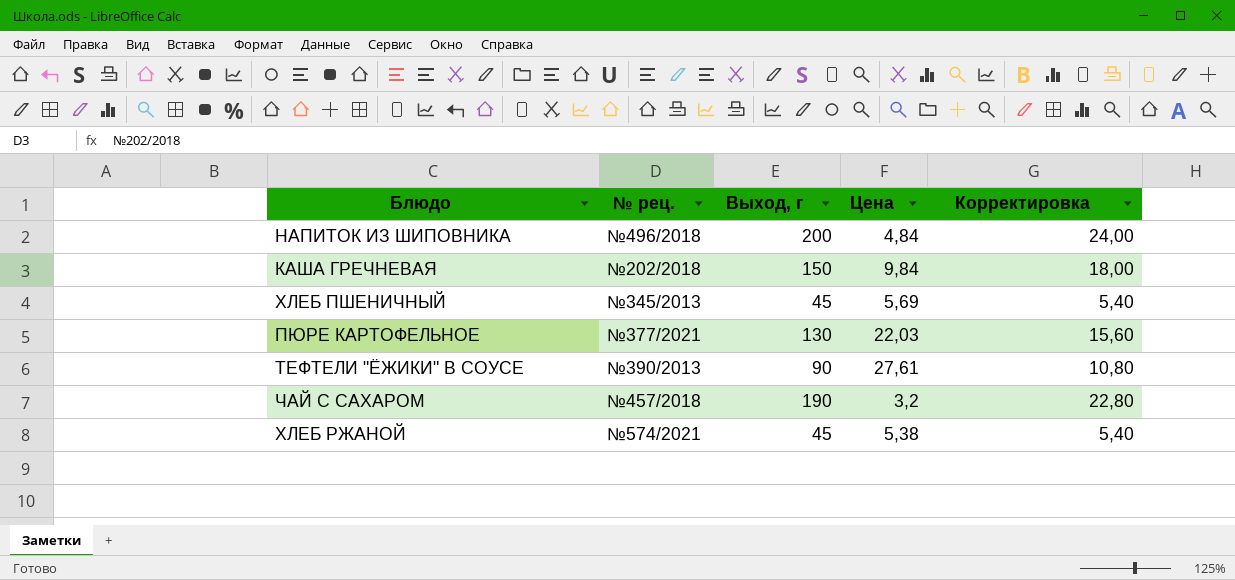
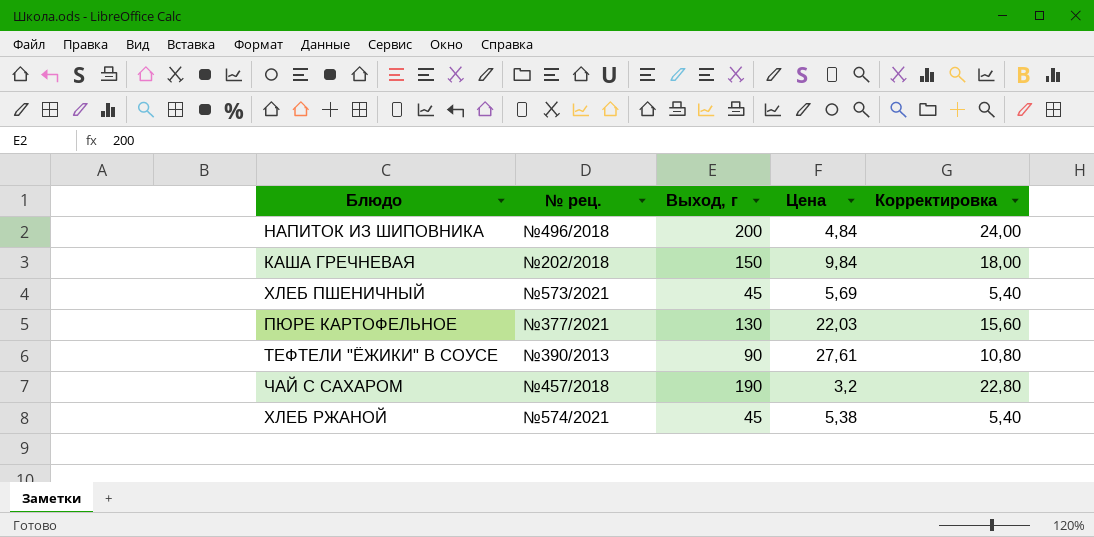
ХЛЕБ ПШЕНИЧНЫЙ | № рец.: №345/2013 -> №573/2021

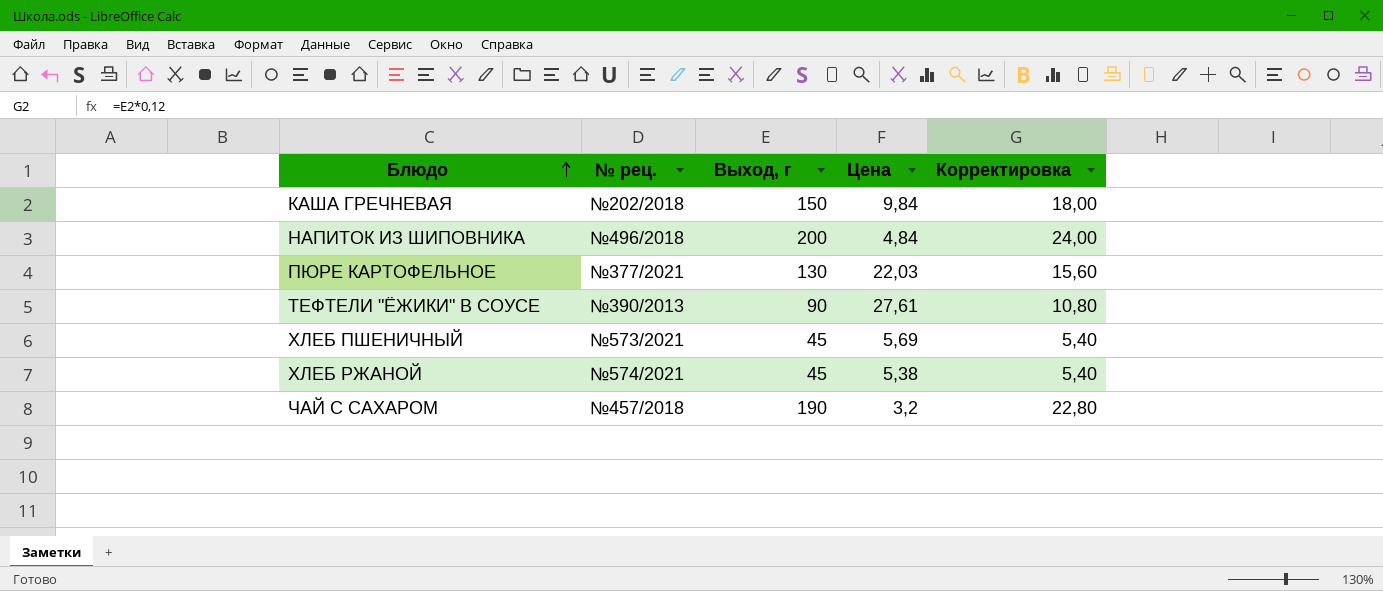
row order: none -> Блюдо ascending

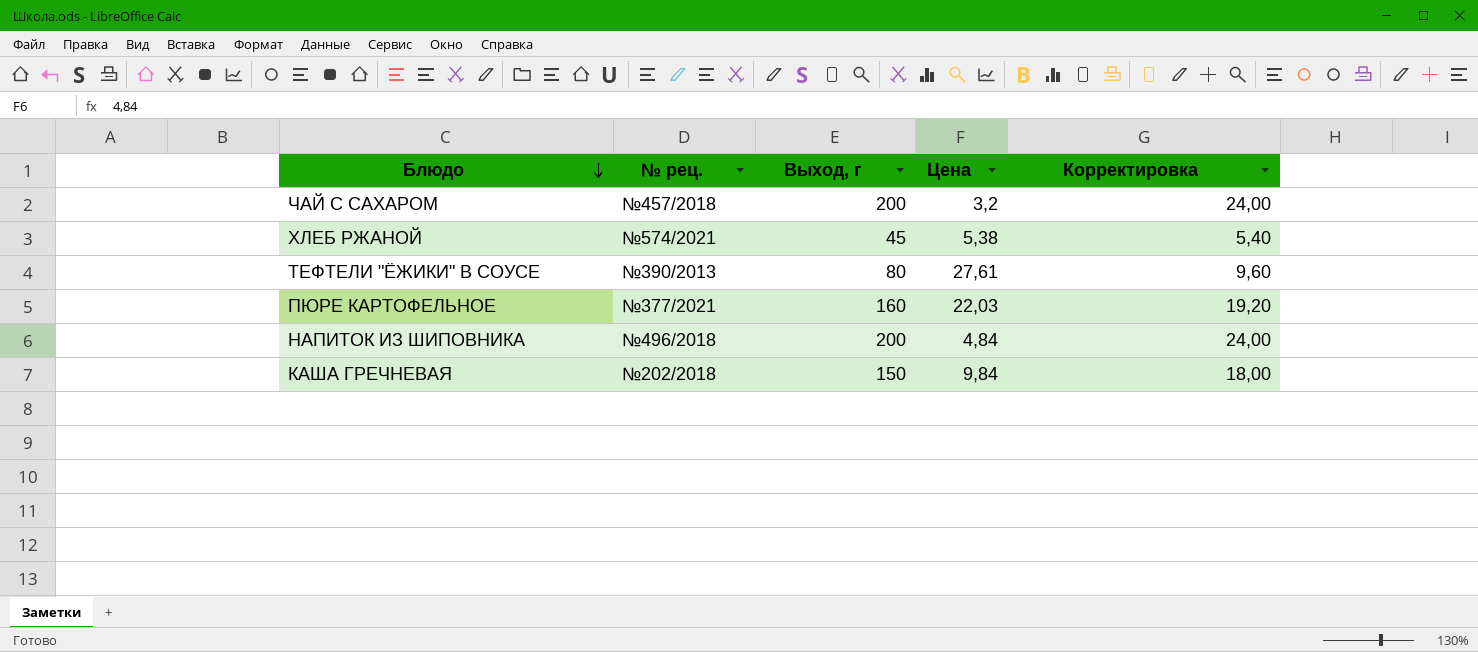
row order: Блюдо ascending -> Блюдо descending
row ХЛЕБ ПШЕНИЧНЫЙ: №573/2021 | 45 | 5,69 | 5,40 -> none
ЧАЙ С САХАРОМ | Выход, г: 190 -> 200
ЧАЙ С САХАРОМ | Корректировка: 22,80 -> 24,00
ТЕФТЕЛИ "ЁЖИКИ" В СОУСЕ | Выход, г: 90 -> 80
ТЕФТЕЛИ "ЁЖИКИ" В СОУСЕ | Корректировка: 10,80 -> 9,60
ПЮРЕ КАРТОФЕЛЬНОЕ | Выход, г: 130 -> 160
ПЮРЕ КАРТОФЕЛЬНОЕ | Корректировка: 15,60 -> 19,20

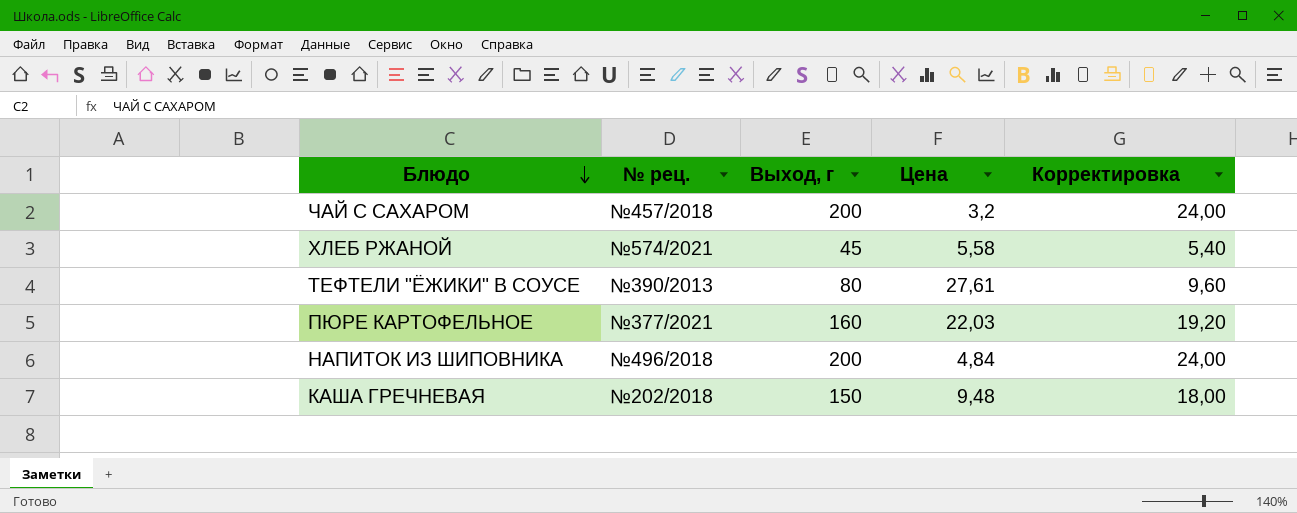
ХЛЕБ РЖАНОЙ | Цена: 5,38 -> 5,58
КАША ГРЕЧНЕВАЯ | Цена: 9,84 -> 9,48

